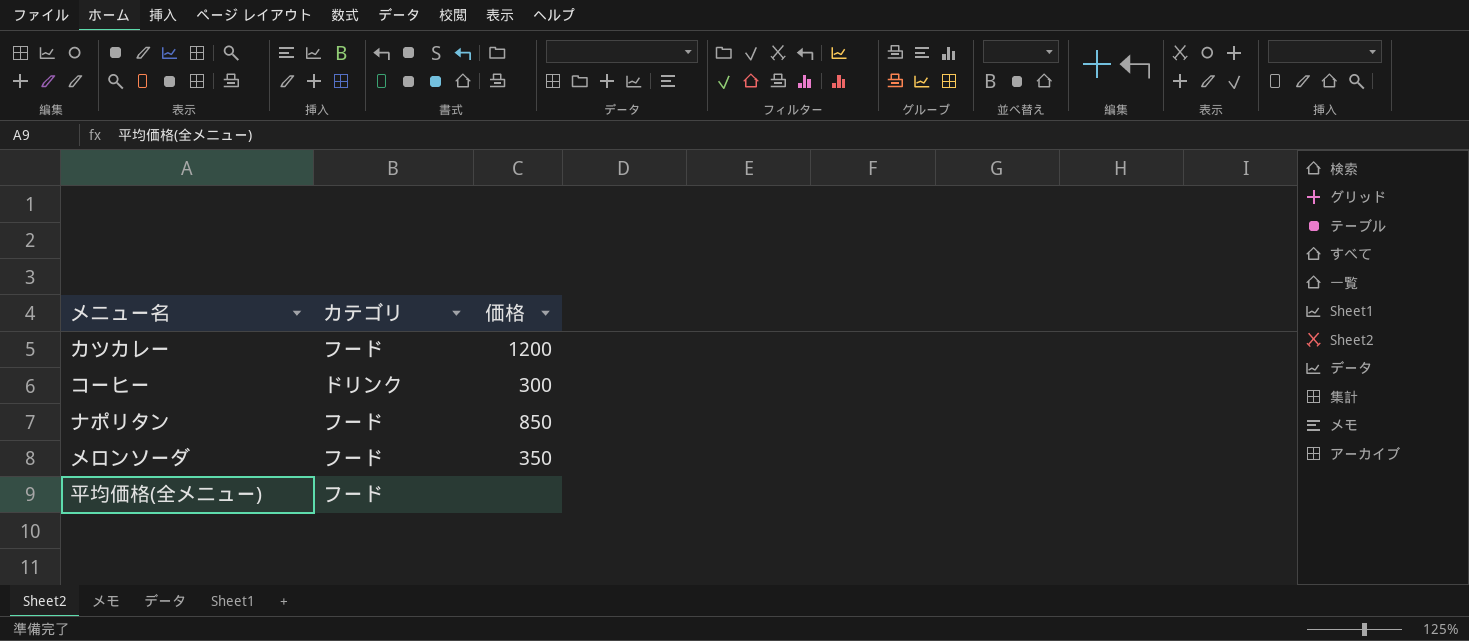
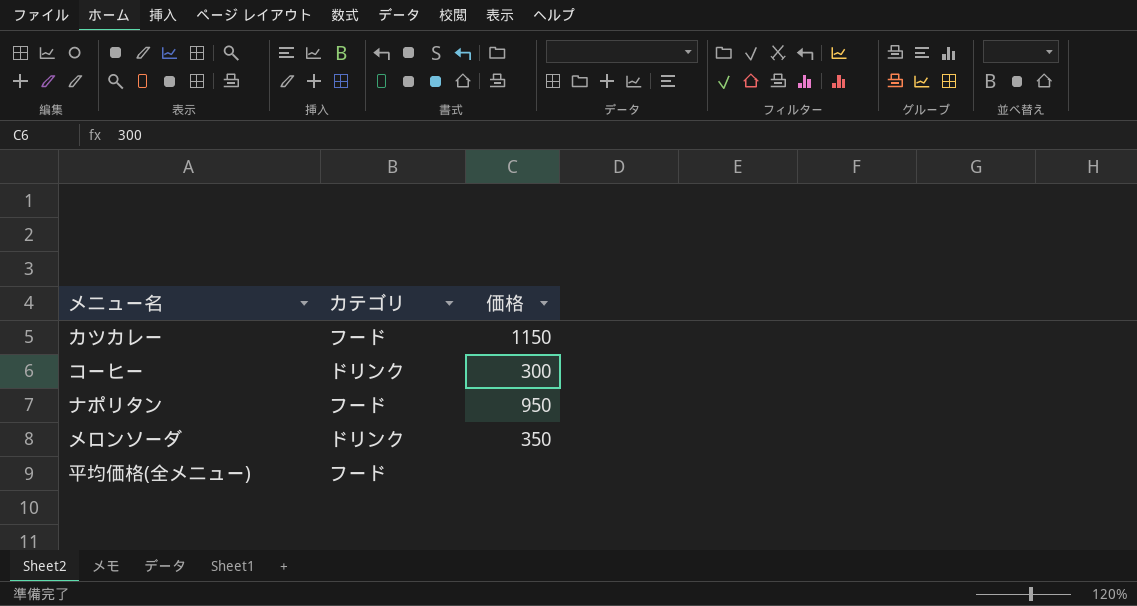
カツカレー | 価格: 1200 -> 1150
ナポリタン | 価格: 850 -> 950
メロンソーダ | カテゴリ: フード -> ドリンク

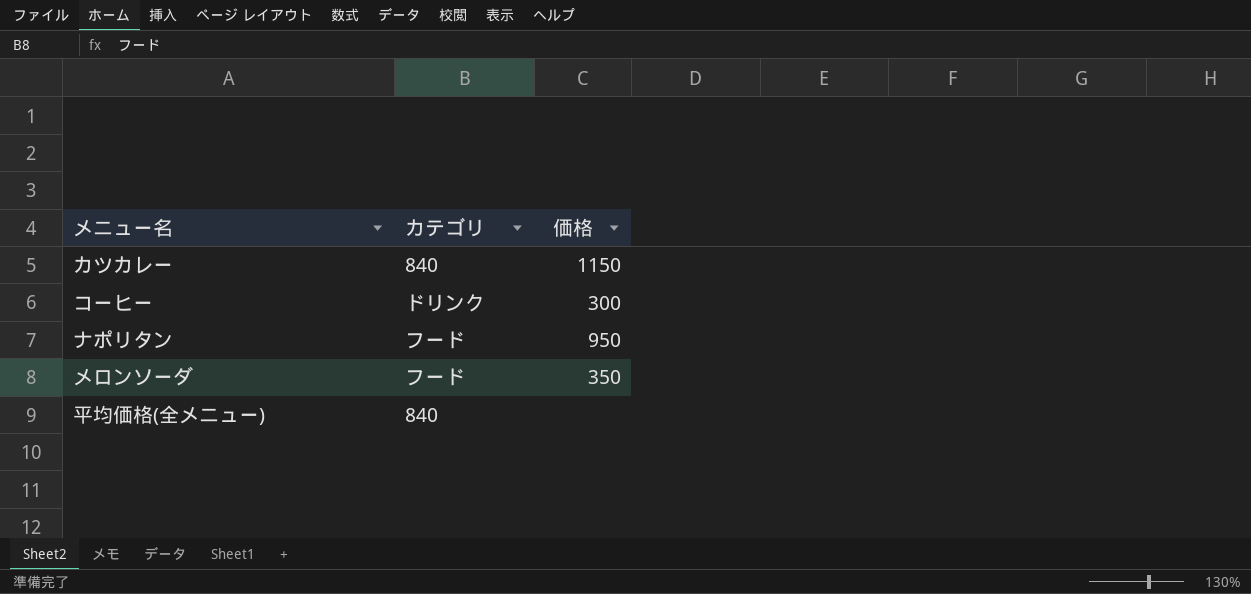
カツカレー | カテゴリ: フード -> 840
メロンソーダ | カテゴリ: ドリンク -> フード
平均価格(全メニュー) | カテゴリ: フード -> 840

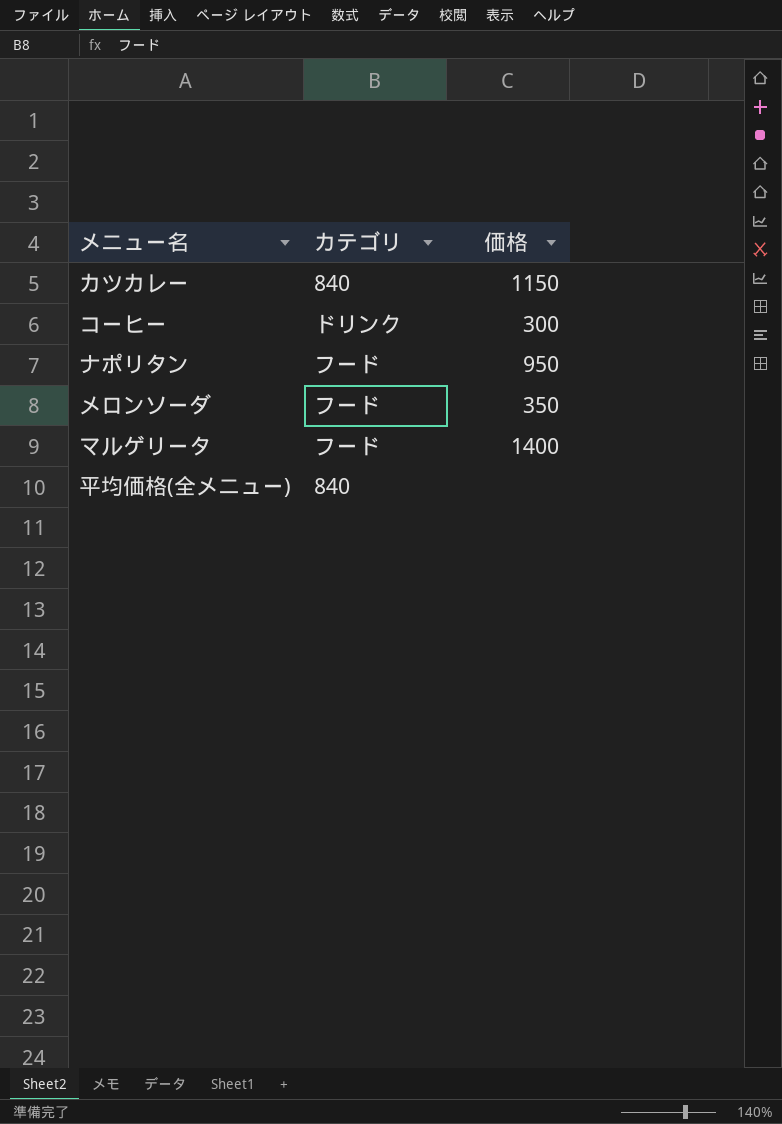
row マルゲリータ: none -> フード | 1400

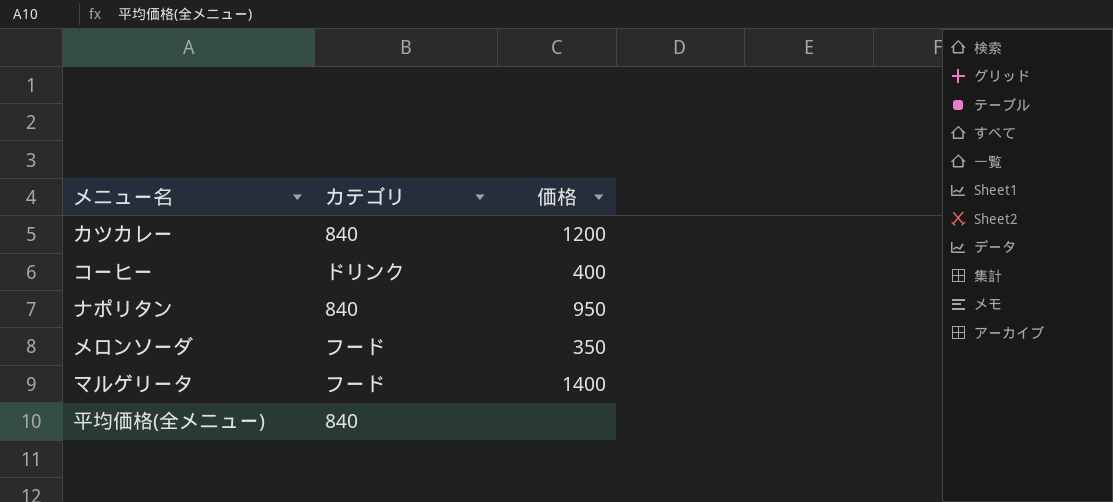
カツカレー | 価格: 1150 -> 1200
コーヒー | 価格: 300 -> 400
ナポリタン | カテゴリ: フード -> 840

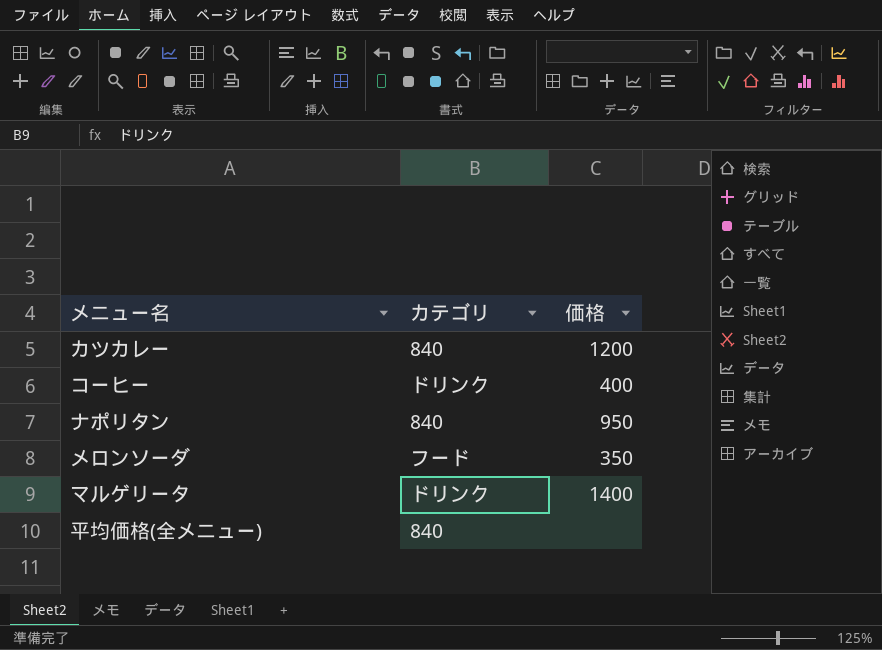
マルゲリータ | カテゴリ: フード -> ドリンク

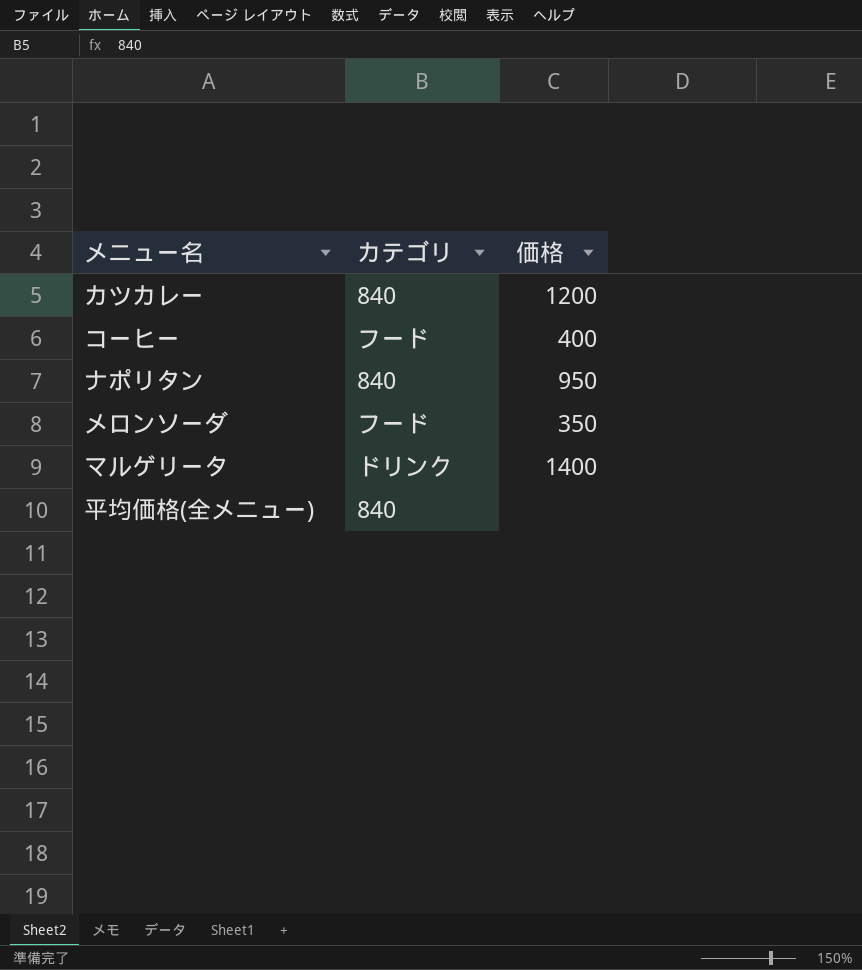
コーヒー | カテゴリ: ドリンク -> フード

